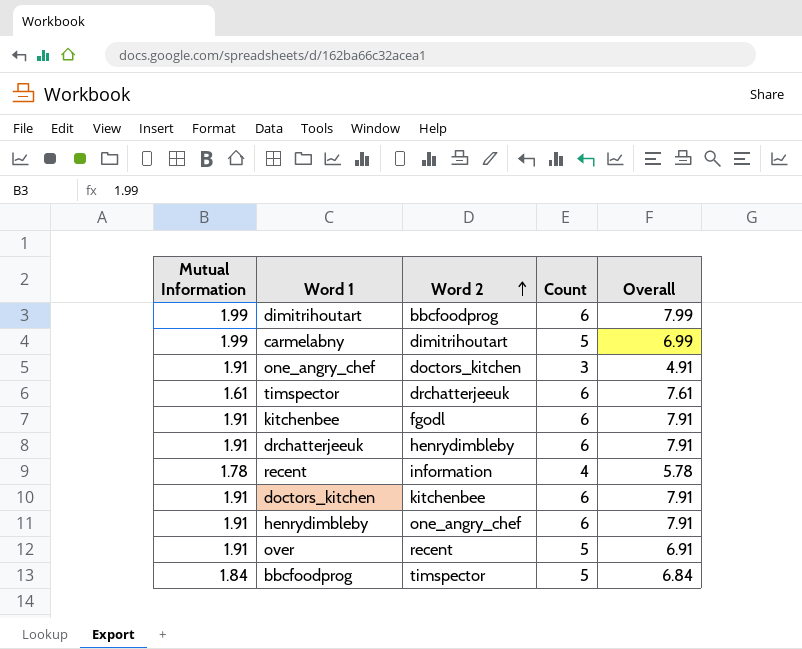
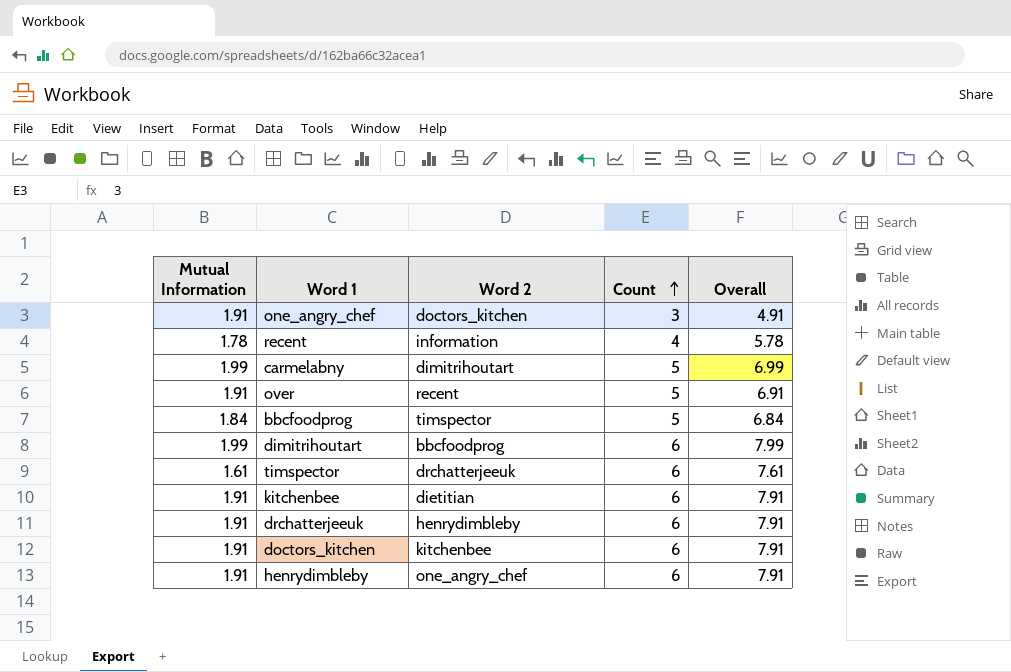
row order: Word 2 ascending -> Count ascending
kitchenbee | Word 2: fgodl -> dietitian

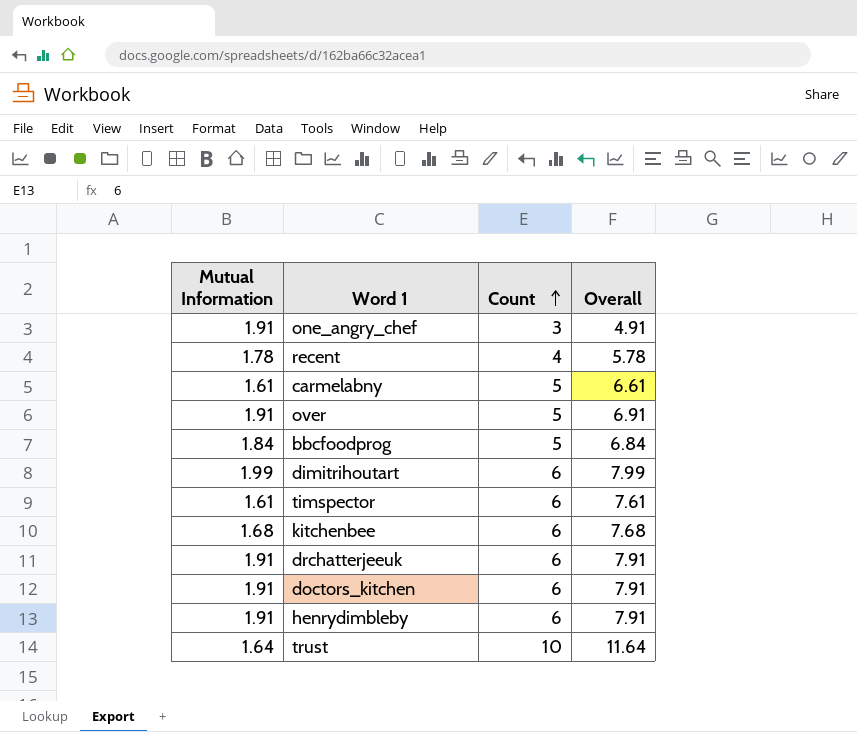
column Word 2 | position: 3 -> none
carmelabny | Mutual Information: 1.99 -> 1.61
carmelabny | Overall: 6.99 -> 6.61
kitchenbee | Mutual Information: 1.91 -> 1.68
kitchenbee | Overall: 7.91 -> 7.68
row trust: none -> 1.64 | 10 | 11.64

